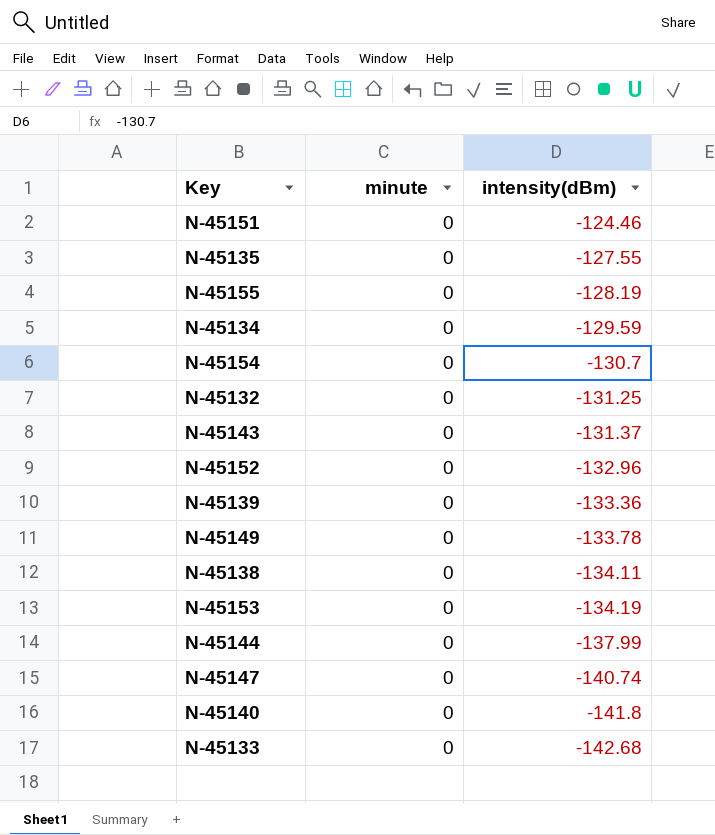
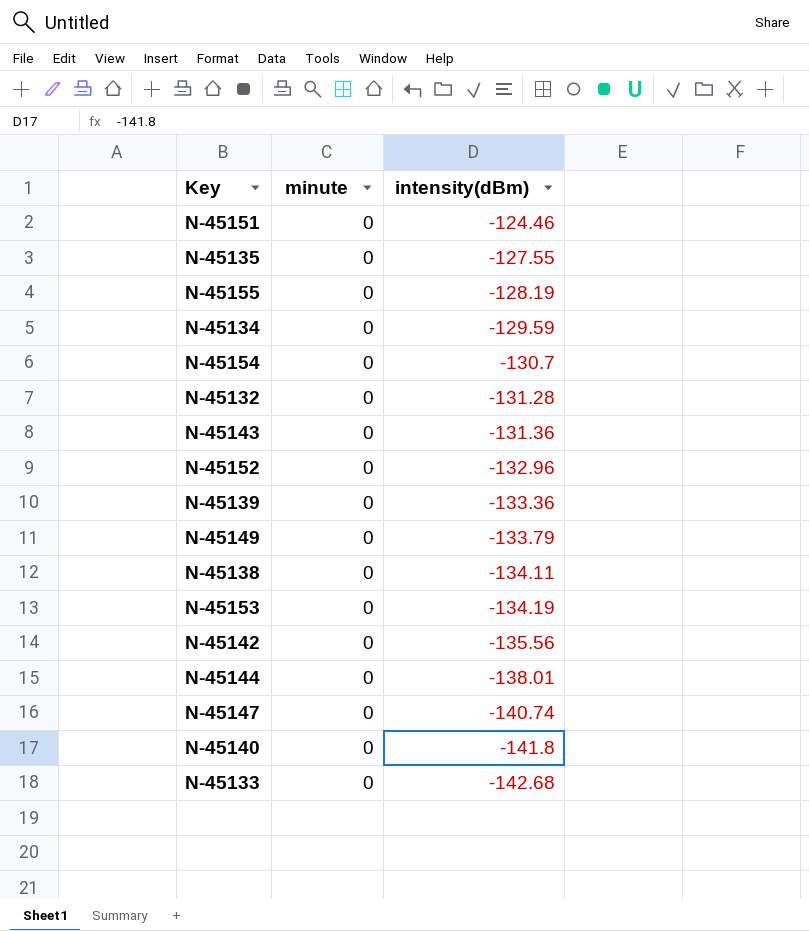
N-45132 | intensity(dBm): -131.25 -> -131.28
N-45143 | intensity(dBm): -131.37 -> -131.36
N-45149 | intensity(dBm): -133.78 -> -133.79
row N-45142: none -> 0 | -135.56
N-45144 | intensity(dBm): -137.99 -> -138.01

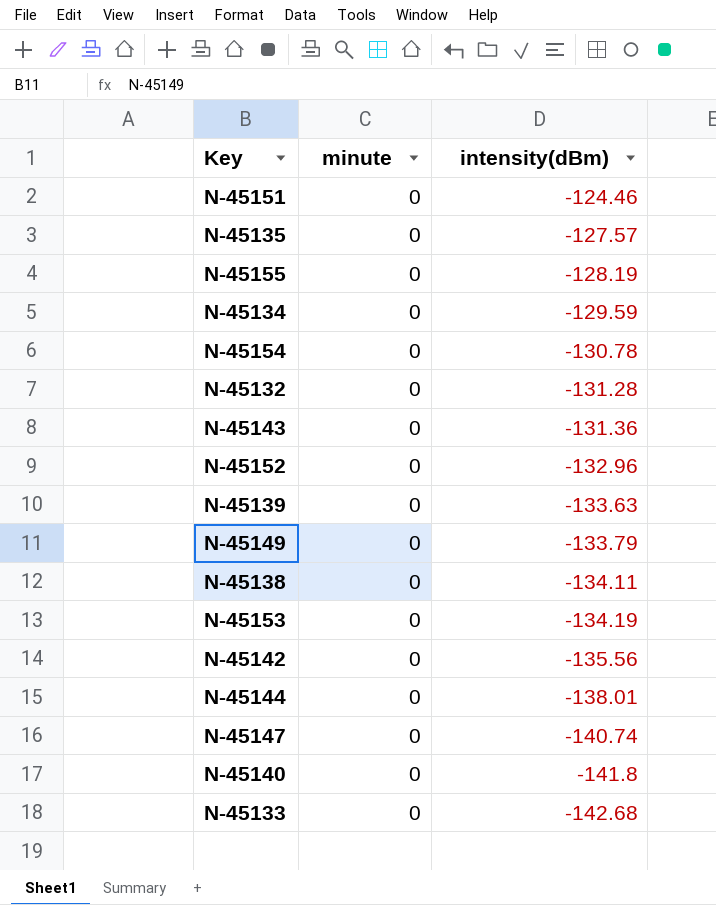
N-45135 | intensity(dBm): -127.55 -> -127.57
N-45154 | intensity(dBm): -130.7 -> -130.78
N-45139 | intensity(dBm): -133.36 -> -133.63

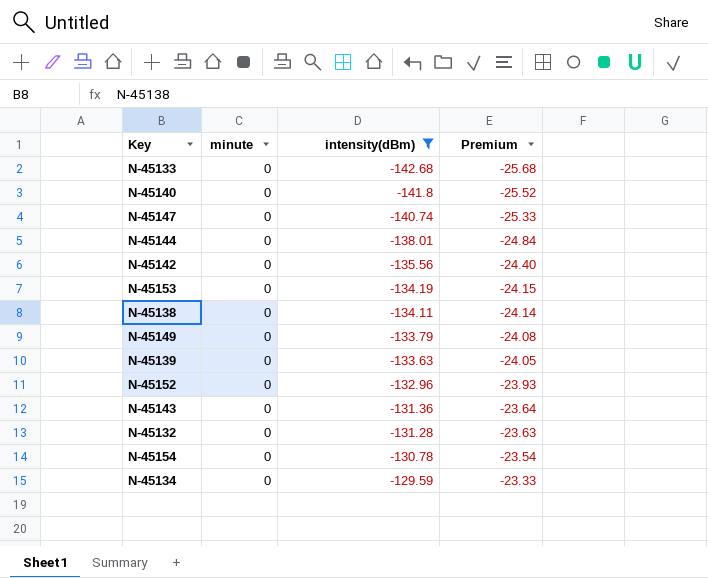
filter: none -> intensity(dBm) <= -129.59
row order: intensity(dBm) descending -> intensity(dBm) ascending
column Premium | formula: none -> [intensity(dBm)] * 0.18

